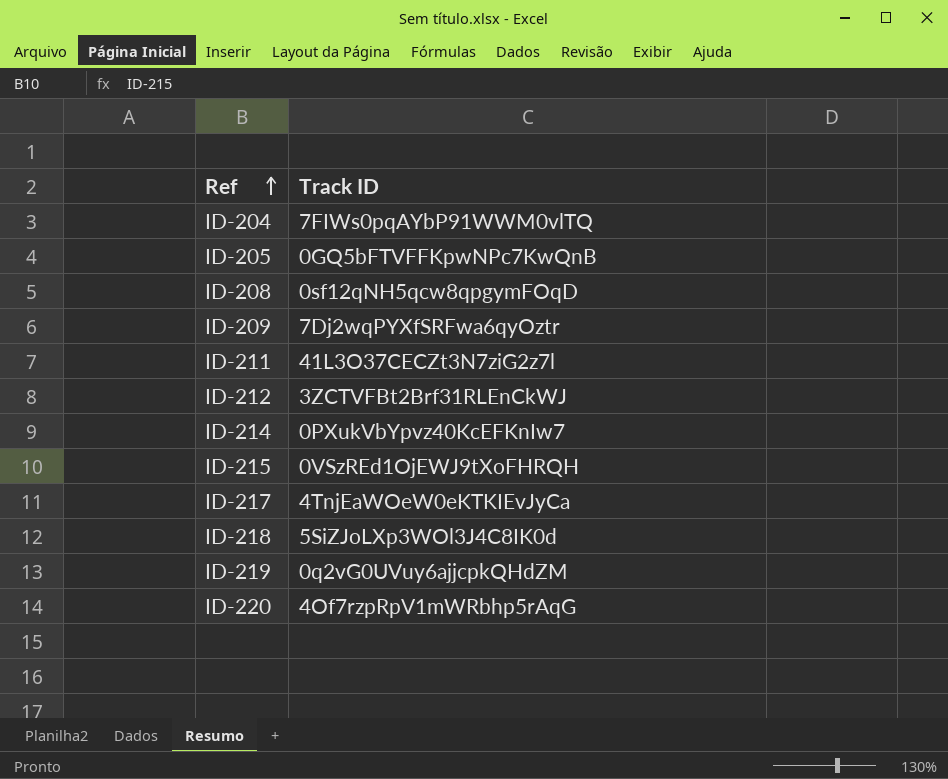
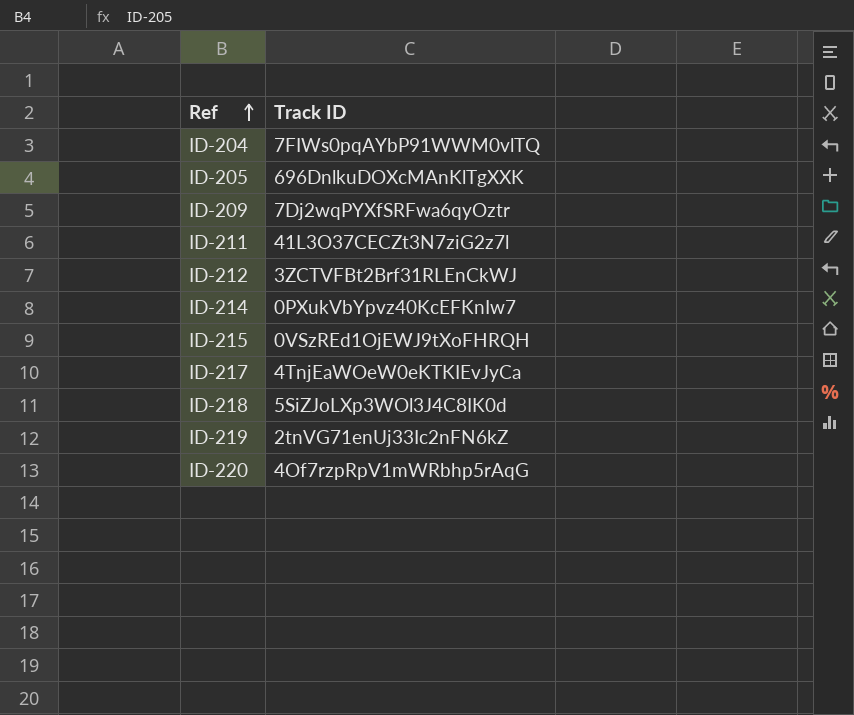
row ID-208: 0sf12qNH5qcw8qpgymFOqD -> none
ID-205 | Track ID: 0GQ5bFTVFFKpwNPc7KwQnB -> 696DnlkuDOXcMAnKlTgXXK
ID-219 | Track ID: 0q2vG0UVuy6ajjcpkQHdZM -> 2tnVG71enUj33Ic2nFN6kZ

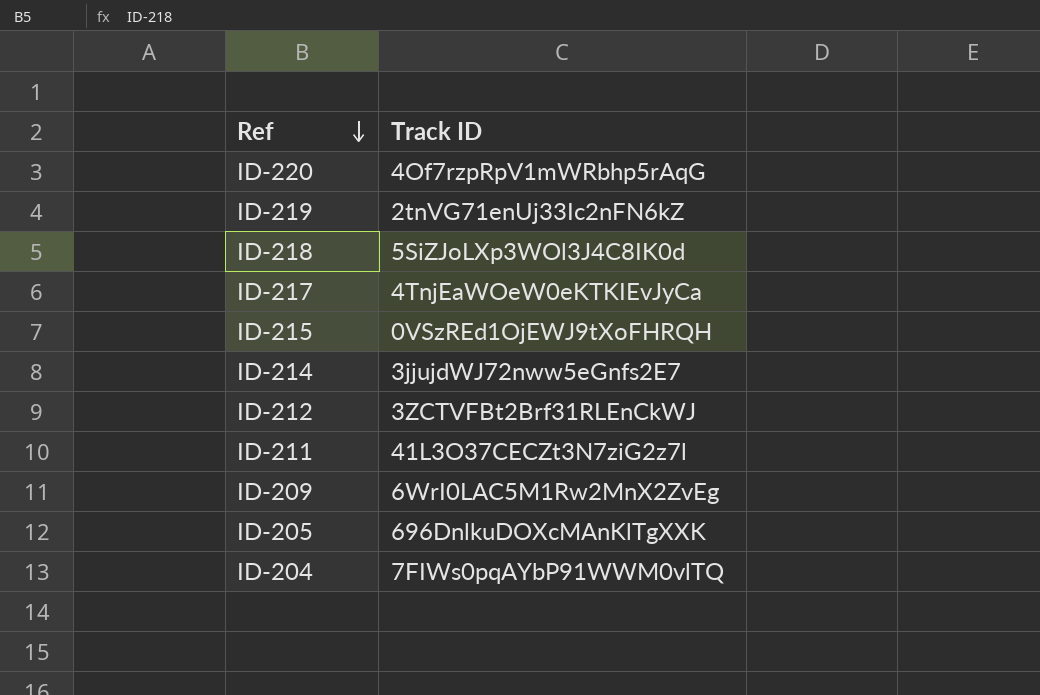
row order: Ref ascending -> Ref descending
ID-214 | Track ID: 0PXukVbYpvz40KcEFKnIw7 -> 3jjujdWJ72nww5eGnfs2E7
ID-209 | Track ID: 7Dj2wqPYXfSRFwa6qyOztr -> 6WrI0LAC5M1Rw2MnX2ZvEg

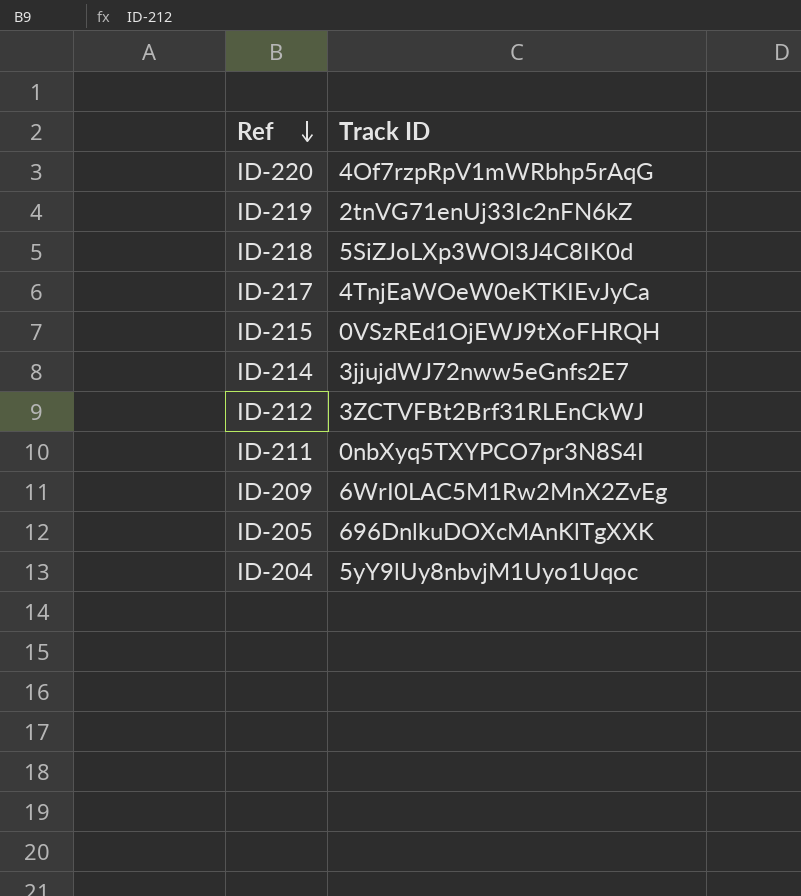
ID-211 | Track ID: 41L3O37CECZt3N7ziG2z7l -> 0nbXyq5TXYPCO7pr3N8S4I
ID-204 | Track ID: 7FIWs0pqAYbP91WWM0vlTQ -> 5yY9lUy8nbvjM1Uyo1Uqoc

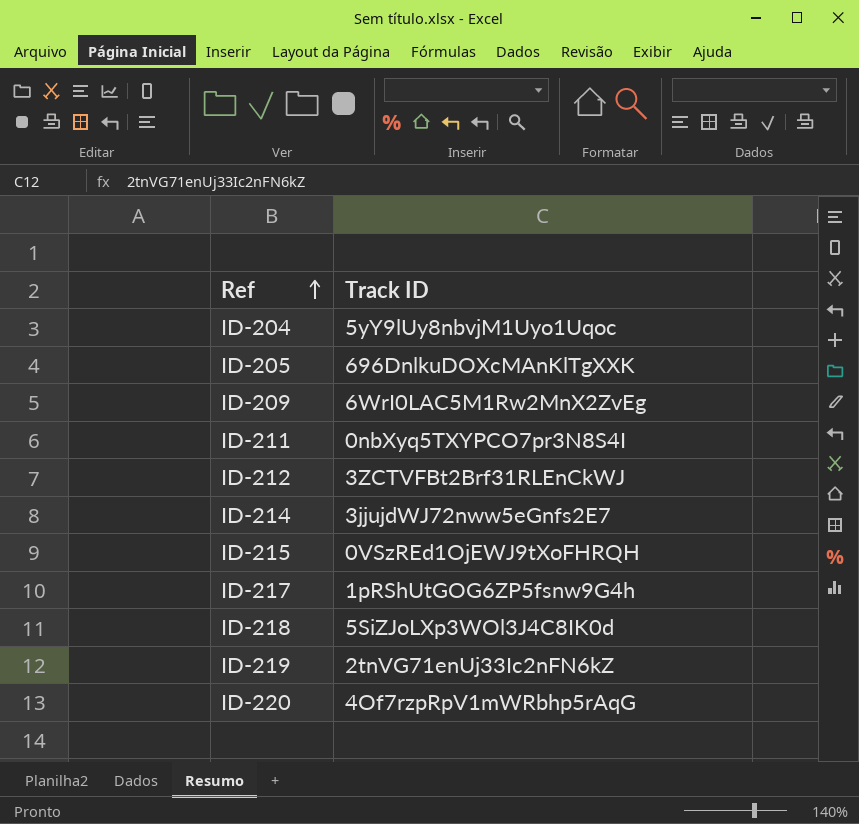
row order: Ref descending -> Ref ascending
ID-217 | Track ID: 4TnjEaWOeW0eKTKIEvJyCa -> 1pRShUtGOG6ZP5fsnw9G4h

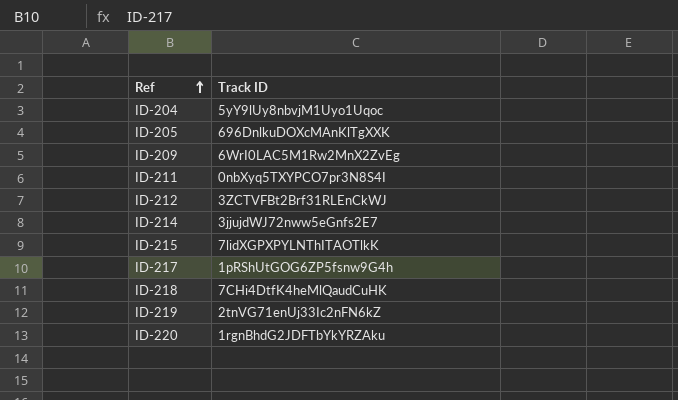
ID-215 | Track ID: 0VSzREd1OjEWJ9tXoFHRQH -> 7lidXGPXPYLNThITAOTlkK
ID-218 | Track ID: 5SiZJoLXp3WOl3J4C8IK0d -> 7CHi4DtfK4heMlQaudCuHK
ID-220 | Track ID: 4Of7rzpRpV1mWRbhp5rAqG -> 1rgnBhdG2JDFTbYkYRZAku

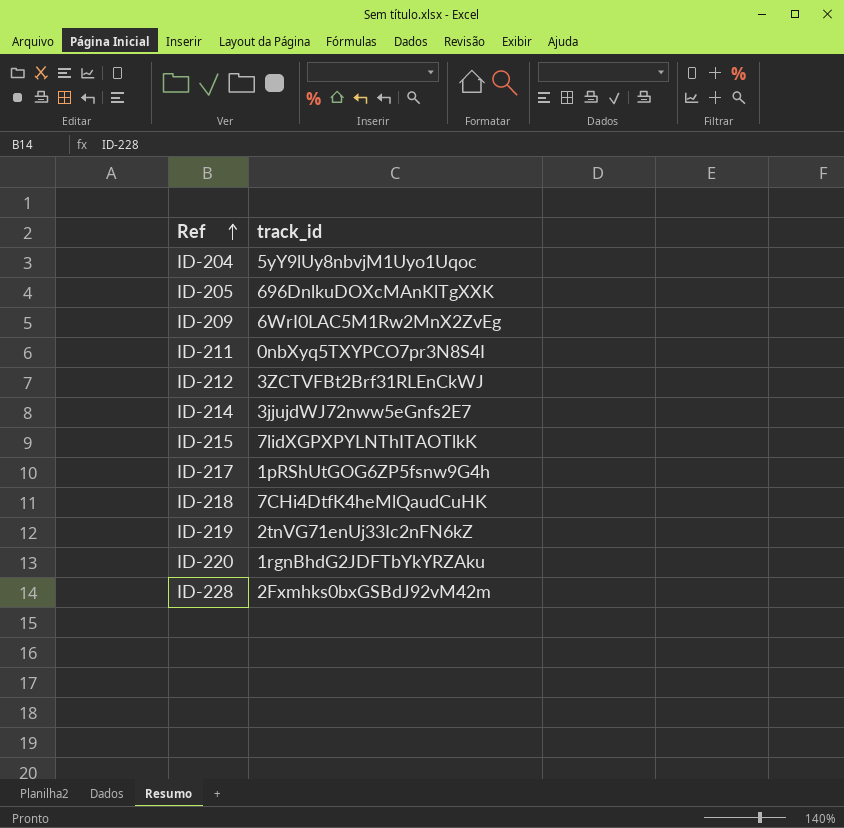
column name: Track ID -> track_id
row ID-228: none -> 2Fxmhks0bxGSBdJ92vM42m

